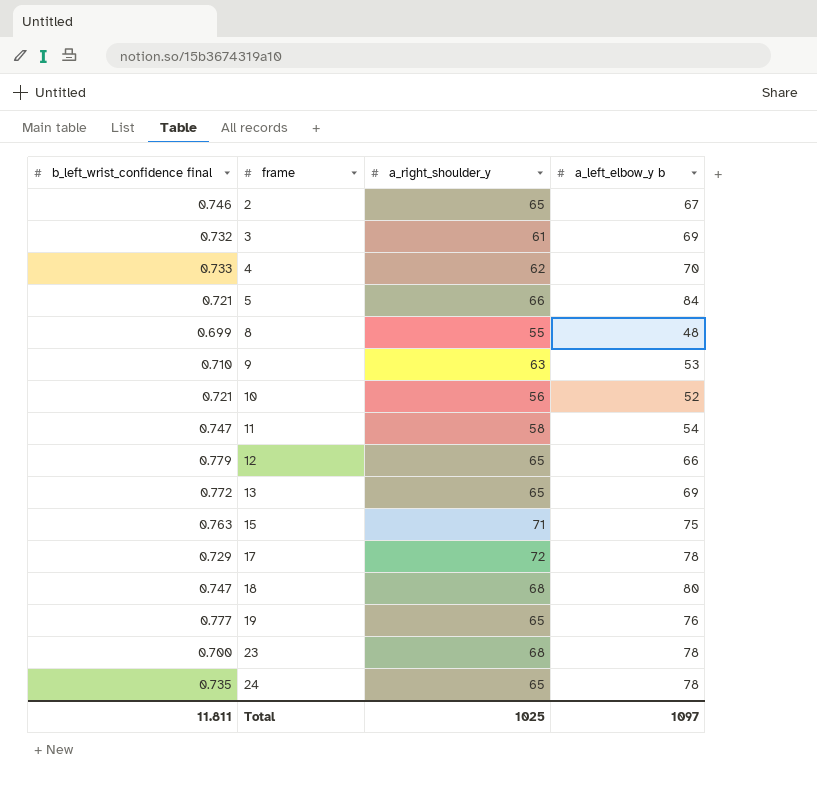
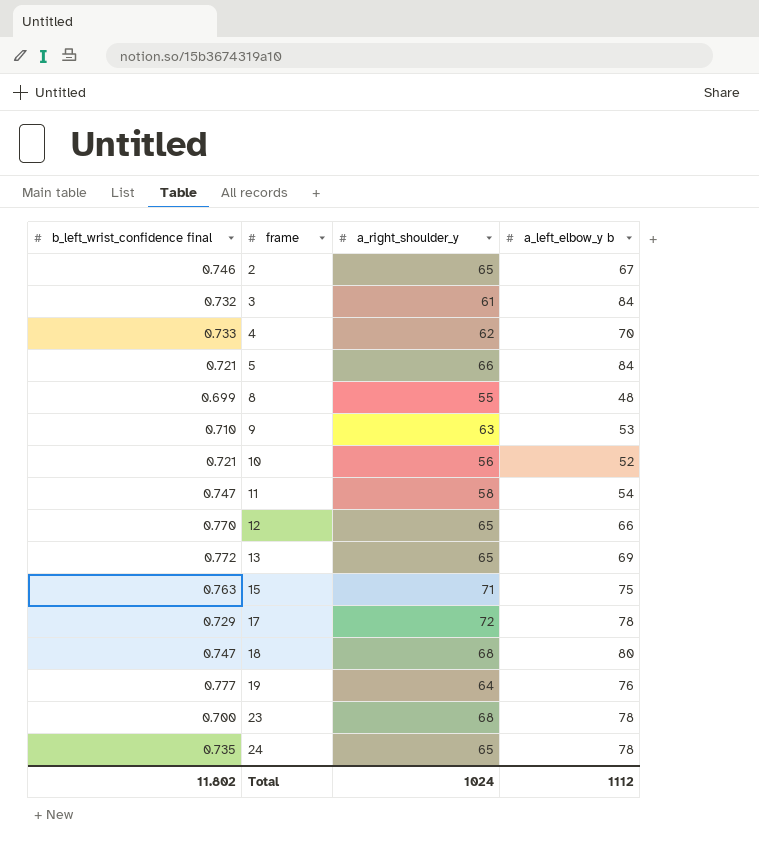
3 | a_left_elbow_y b: 69 -> 84
12 | b_left_wrist_confidence final: 0.779 -> 0.770
19 | a_right_shoulder_y: 65 -> 64
Total | b_left_wrist_confidence final: 11.811 -> 11.802
Total | a_right_shoulder_y: 1025 -> 1024
Total | a_left_elbow_y b: 1097 -> 1112

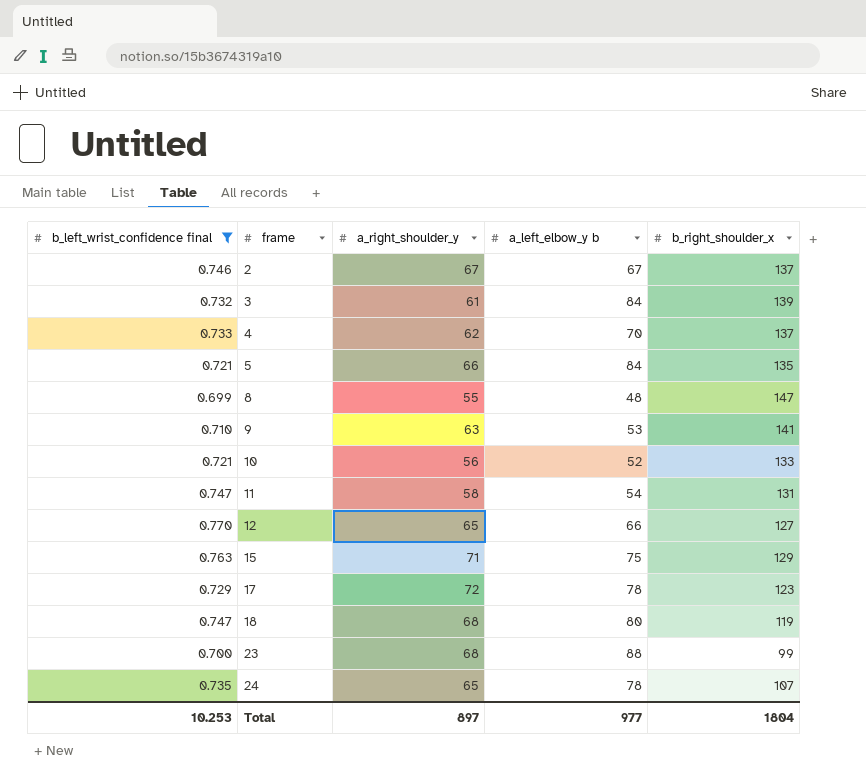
filter: none -> b_left_wrist_confidence final <= 0.770
column b_right_shoulder_x | position: none -> 5
2 | a_right_shoulder_y: 65 -> 67
23 | a_left_elbow_y b: 78 -> 88
Total | b_left_wrist_confidence final: 11.802 -> 10.253
Total | a_right_shoulder_y: 1024 -> 897
Total | a_left_elbow_y b: 1112 -> 977

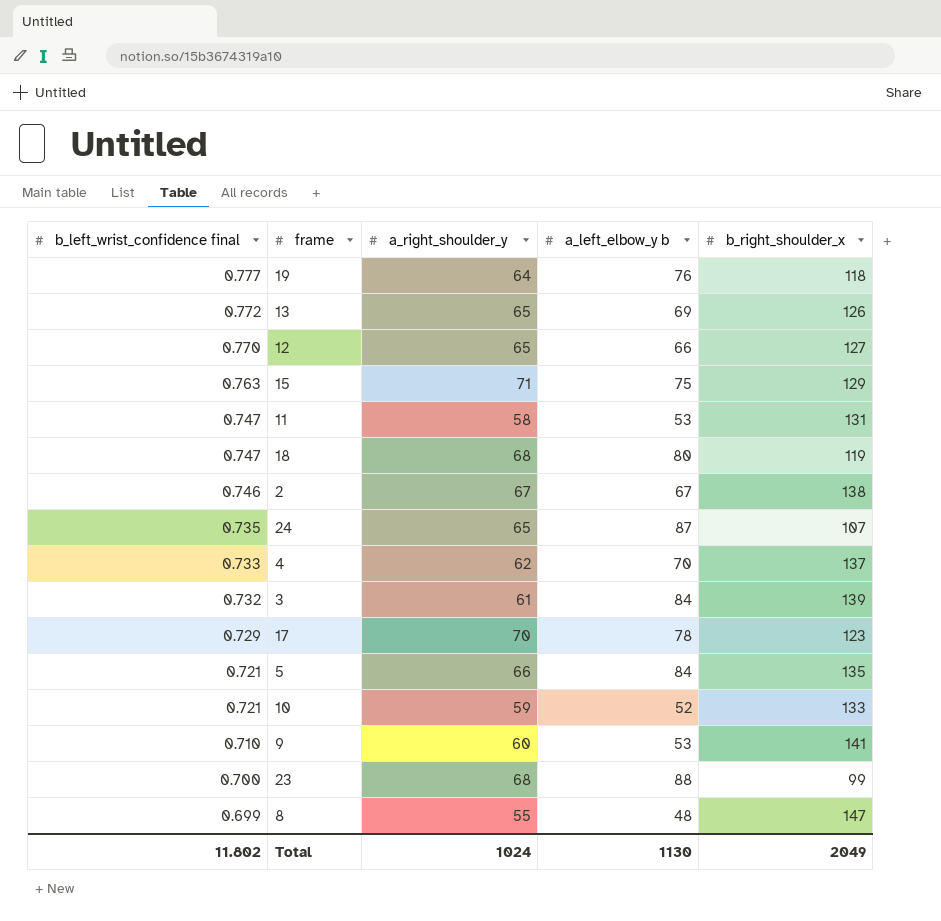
filter: b_left_wrist_confidence final <= 0.770 -> none
row order: frame ascending -> b_left_wrist_confidence final descending
11 | a_left_elbow_y b: 54 -> 53
2 | b_right_shoulder_x: 137 -> 138
24 | a_left_elbow_y b: 78 -> 87
17 | a_right_shoulder_y: 72 -> 70
10 | a_right_shoulder_y: 56 -> 59
9 | a_right_shoulder_y: 63 -> 60
Total | b_left_wrist_confidence final: 10.253 -> 11.802
Total | a_right_shoulder_y: 897 -> 1024
Total | a_left_elbow_y b: 977 -> 1130
Total | b_right_shoulder_x: 1804 -> 2049

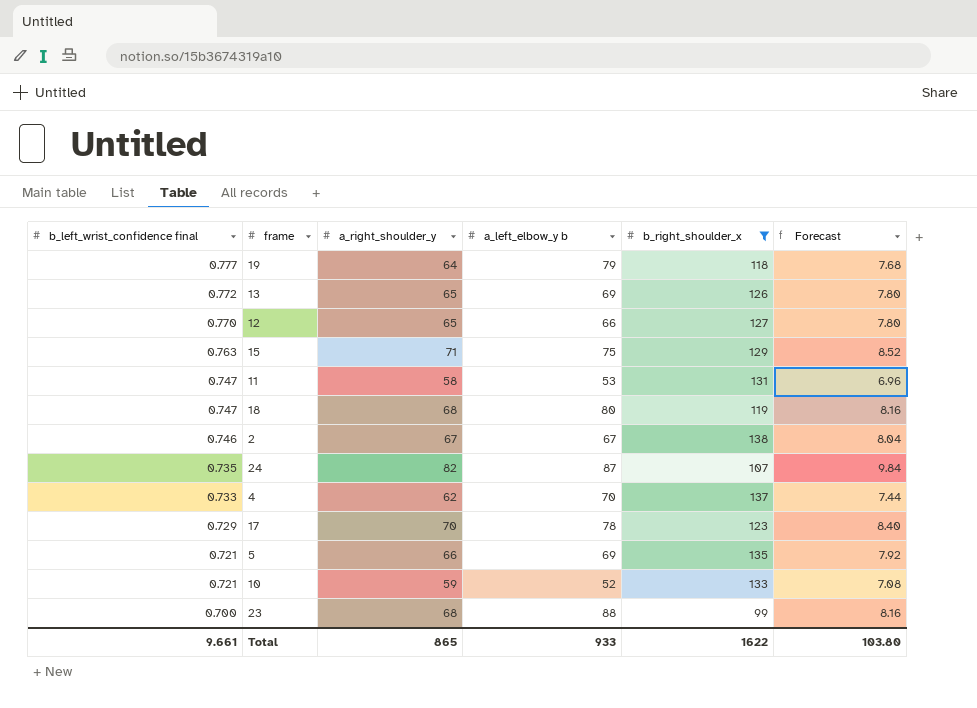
filter: none -> b_right_shoulder_x <= 138
column Forecast | formula: none -> [a_right_shoulder_y] * 0.12
19 | a_left_elbow_y b: 76 -> 79
24 | a_right_shoulder_y: 65 -> 82
5 | a_left_elbow_y b: 84 -> 69
Total | b_left_wrist_confidence final: 11.802 -> 9.661
Total | a_right_shoulder_y: 1024 -> 865
Total | a_left_elbow_y b: 1130 -> 933
Total | b_right_shoulder_x: 2049 -> 1622

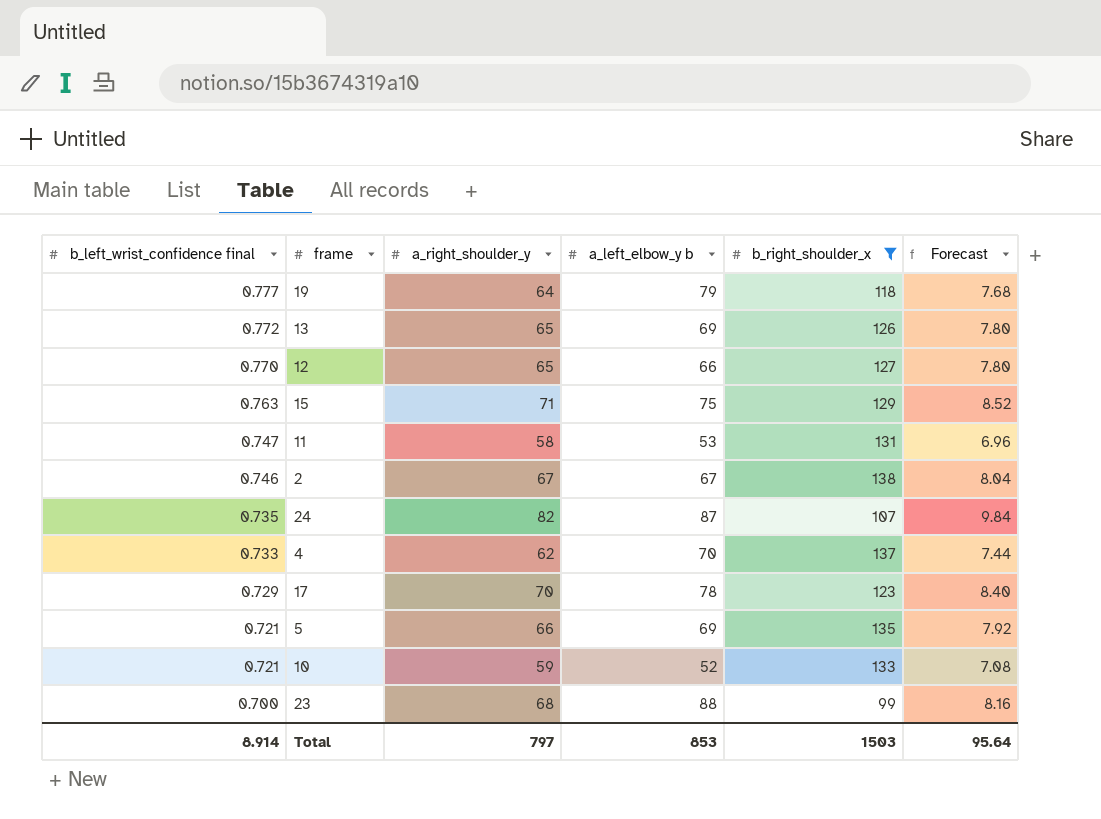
row 18: 0.747 | 68 | 80 | 119 | 8.16 -> none
Total | b_left_wrist_confidence final: 9.661 -> 8.914
Total | a_right_shoulder_y: 865 -> 797
Total | a_left_elbow_y b: 933 -> 853
Total | b_right_shoulder_x: 1622 -> 1503
Total | Forecast: 103.80 -> 95.64

